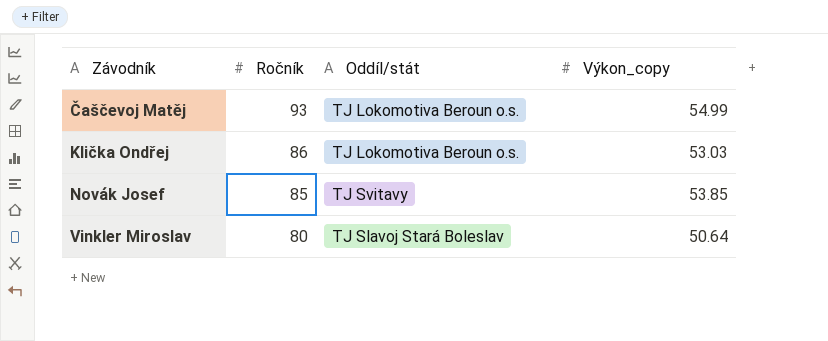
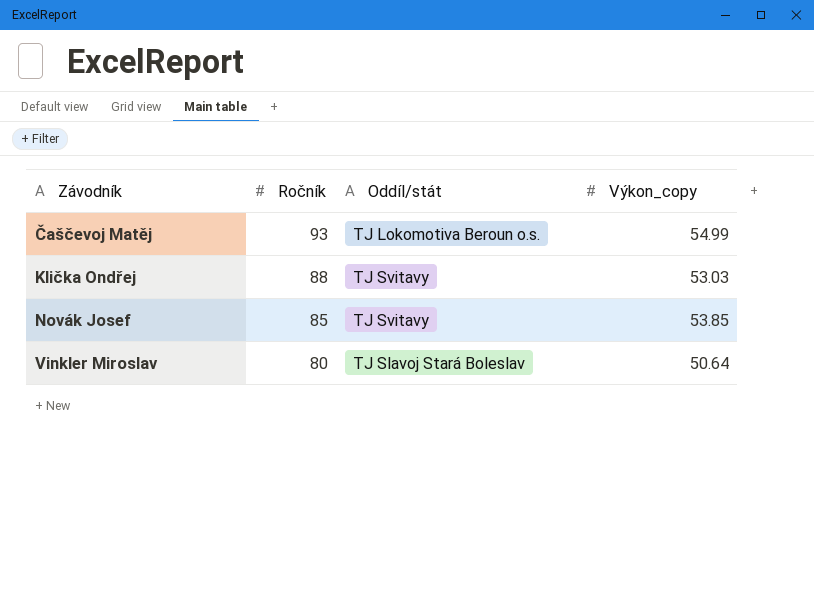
Klička Ondřej | Ročník: 86 -> 88
Klička Ondřej | Oddíl/stát: TJ Lokomotiva Beroun o.s. -> TJ Svitavy

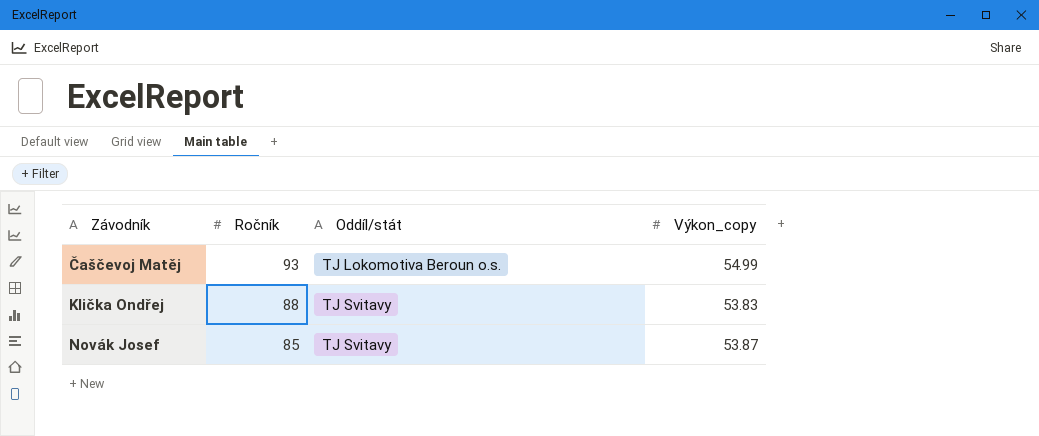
row Vinkler Miroslav: 80 | TJ Slavoj Stará Boleslav | 50.64 -> none
Klička Ondřej | Výkon_copy: 53.03 -> 53.83
Novák Josef | Výkon_copy: 53.85 -> 53.87

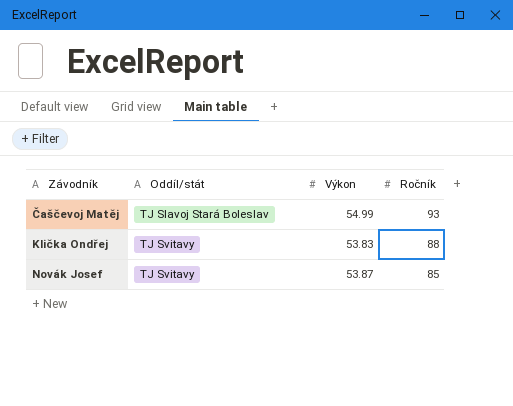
column name: Výkon_copy -> Výkon
column Ročník | position: 2 -> 4
Čaščevoj Matěj | Oddíl/stát: TJ Lokomotiva Beroun o.s. -> TJ Slavoj Stará Boleslav

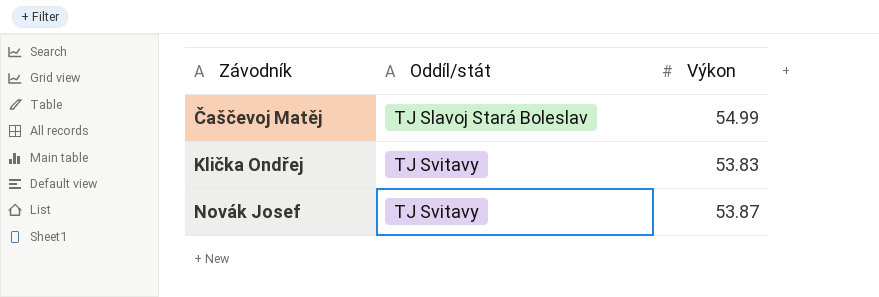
column Ročník | position: 4 -> none

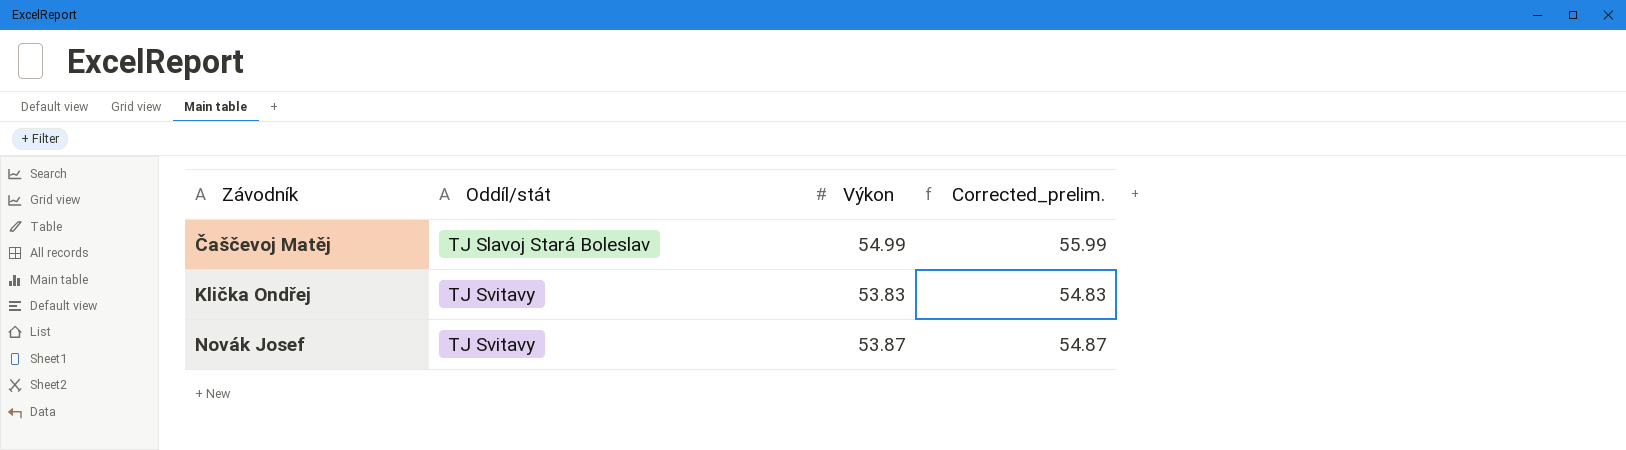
column Corrected_prelim. | formula: none -> [Výkon] + 1

